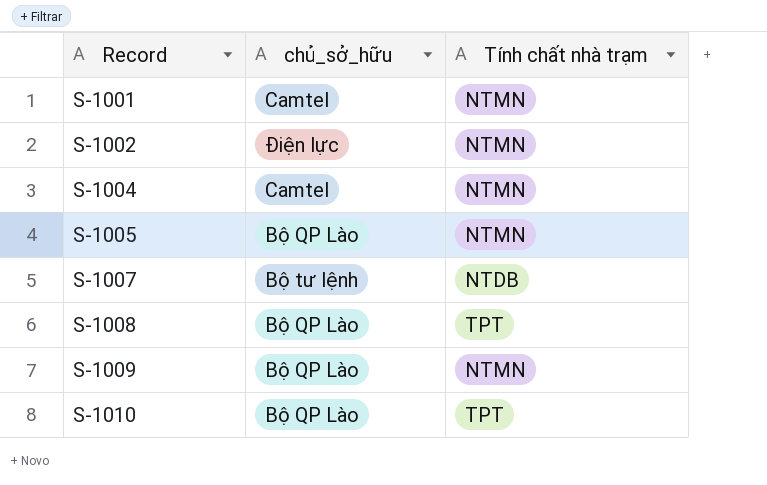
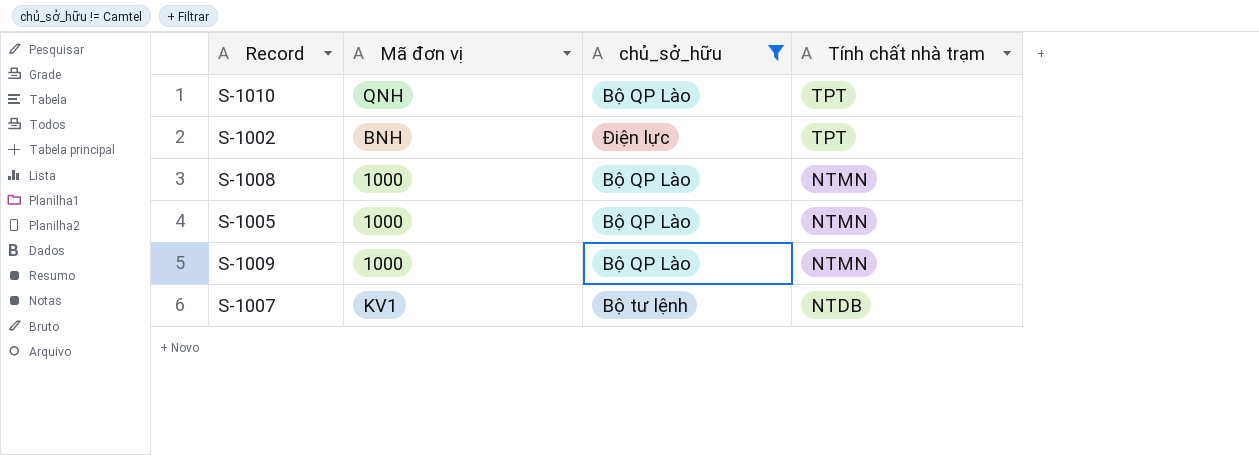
filter: none -> chủ_sở_hữu != Camtel
row order: Record ascending -> Tính chất nhà trạm descending
column Mã đơn vị | position: none -> 2
S-1002 | Tính chất nhà trạm: NTMN -> TPT
S-1008 | Tính chất nhà trạm: TPT -> NTMN

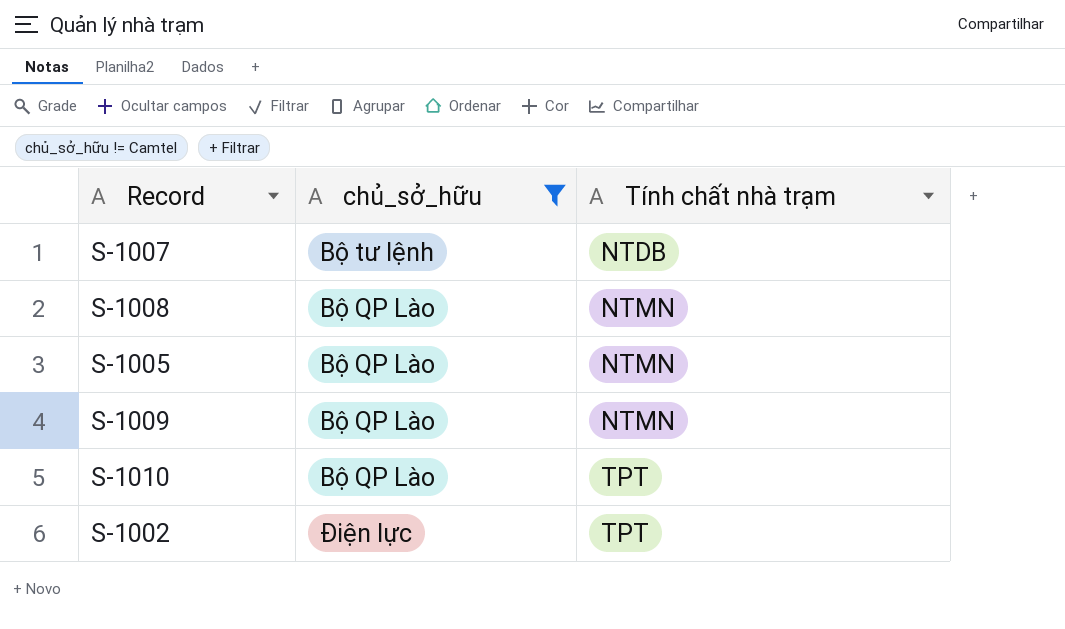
row order: Tính chất nhà trạm descending -> Tính chất nhà trạm ascending
column Mã đơn vị | position: 2 -> none

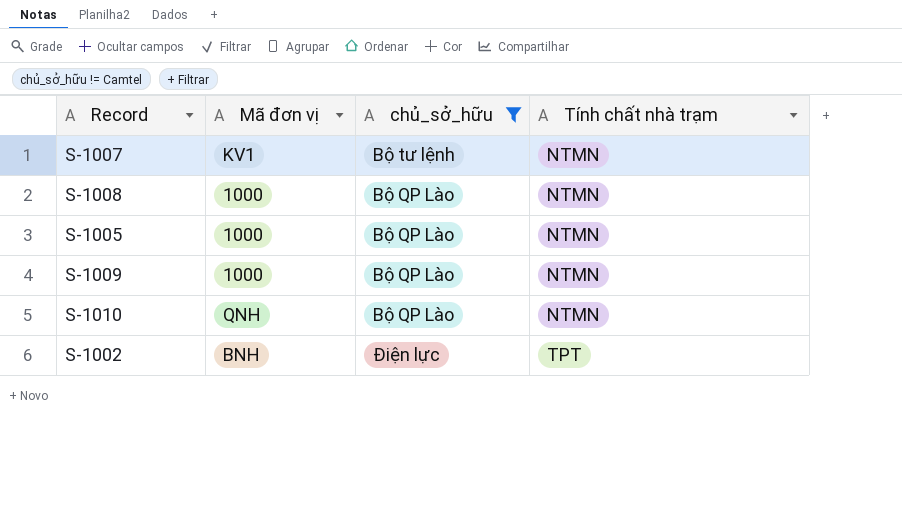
column Mã đơn vị | position: none -> 2
S-1007 | Tính chất nhà trạm: NTDB -> NTMN
S-1010 | Tính chất nhà trạm: TPT -> NTMN

